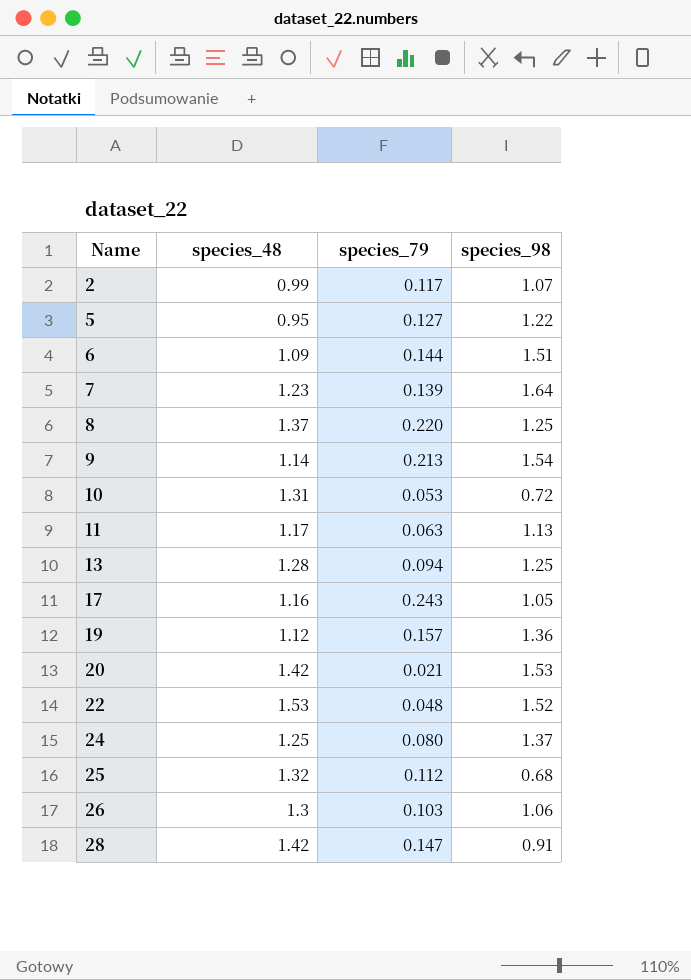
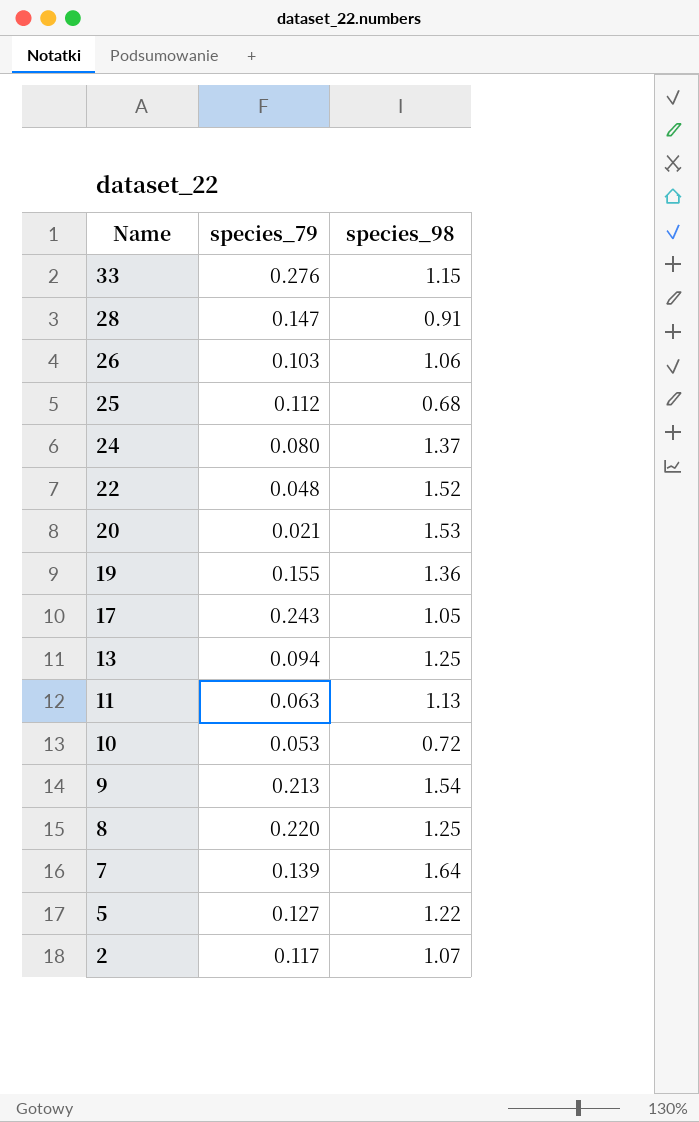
row order: Name ascending -> Name descending
column species_48 | position: 2 -> none
row 6: 1.09 | 0.144 | 1.51 -> none
row 33: none -> 0.276 | 1.15
19 | species_79: 0.157 -> 0.155

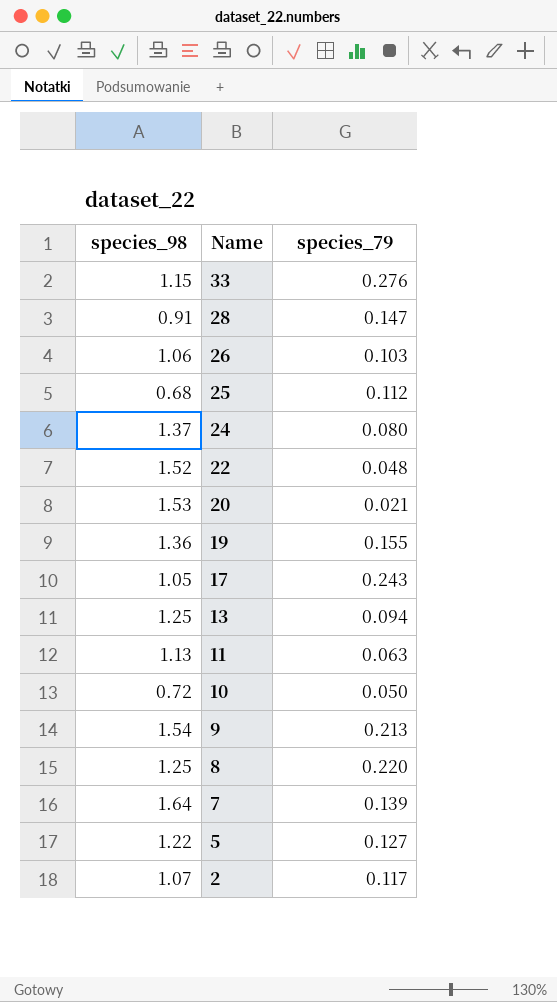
column species_98 | position: 3 -> 1
10 | species_79: 0.053 -> 0.050

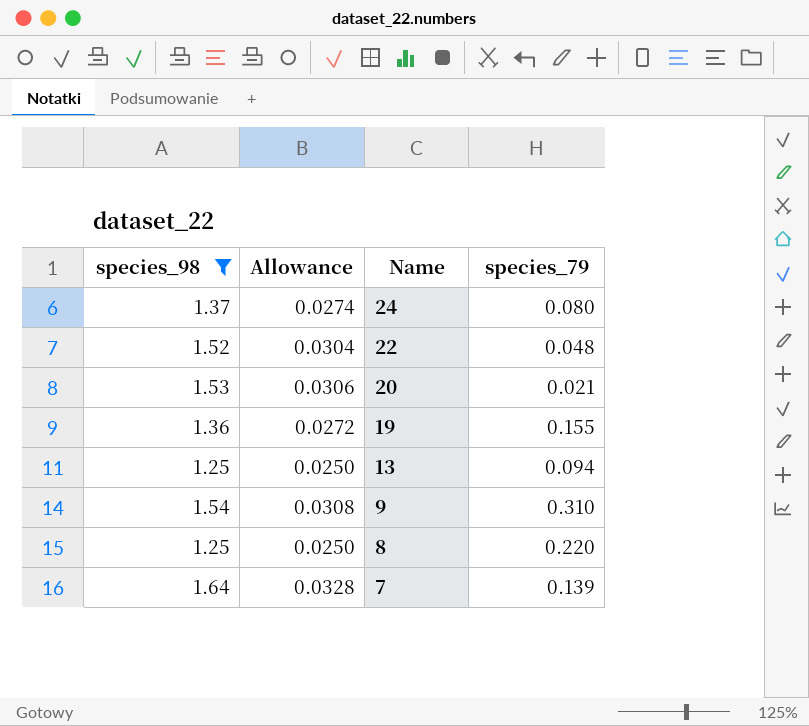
filter: none -> species_98 >= 1.25
column Allowance | formula: none -> [species_98] * 0.02
9 | species_79: 0.213 -> 0.310

